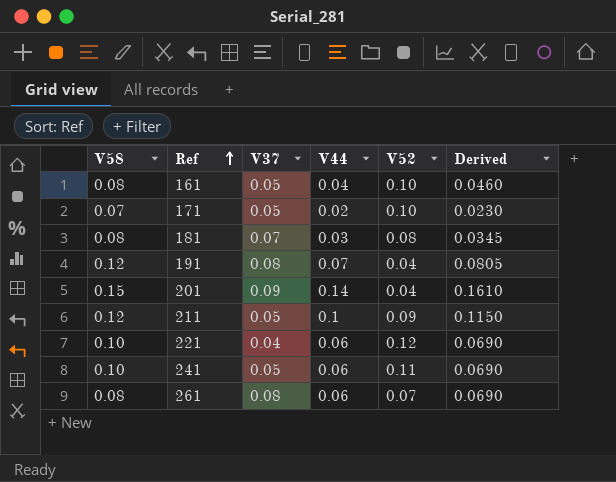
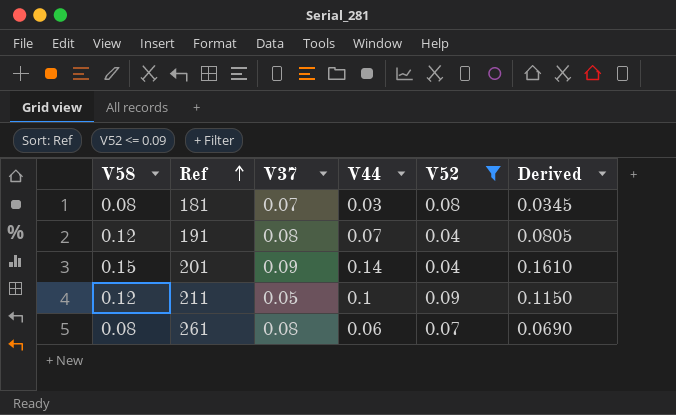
filter: none -> V52 <= 0.09

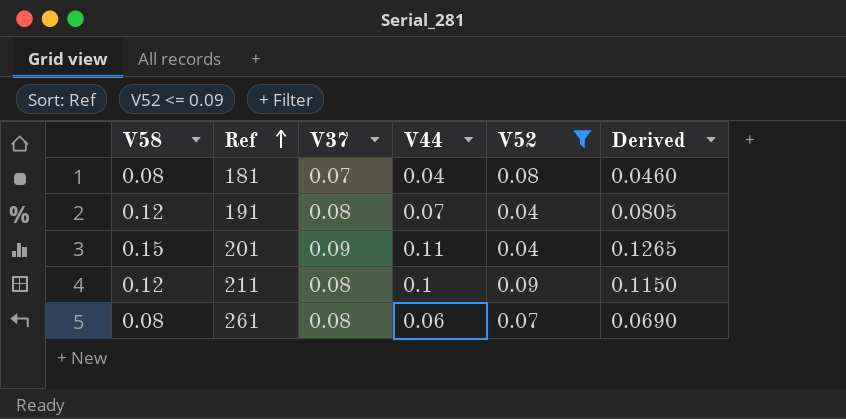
181 | V44: 0.03 -> 0.04
181 | Derived: 0.0345 -> 0.0460
201 | V44: 0.14 -> 0.11
201 | Derived: 0.1610 -> 0.1265
211 | V37: 0.05 -> 0.08

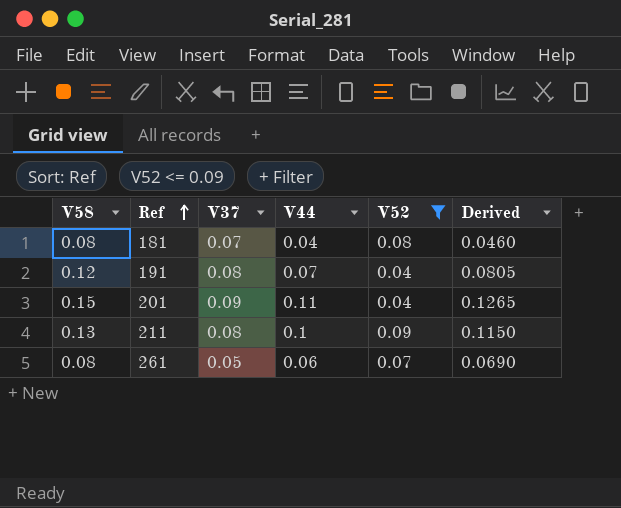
211 | V58: 0.12 -> 0.13
261 | V37: 0.08 -> 0.05

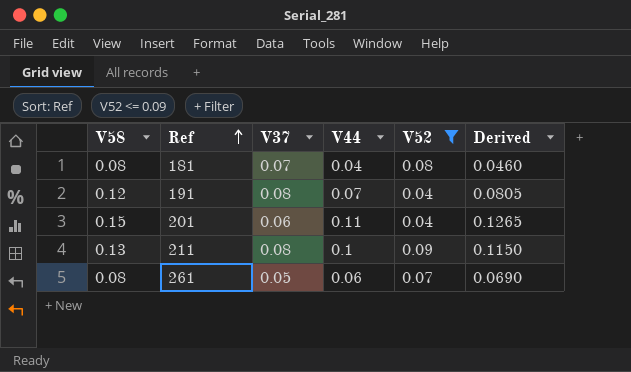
201 | V37: 0.09 -> 0.06

